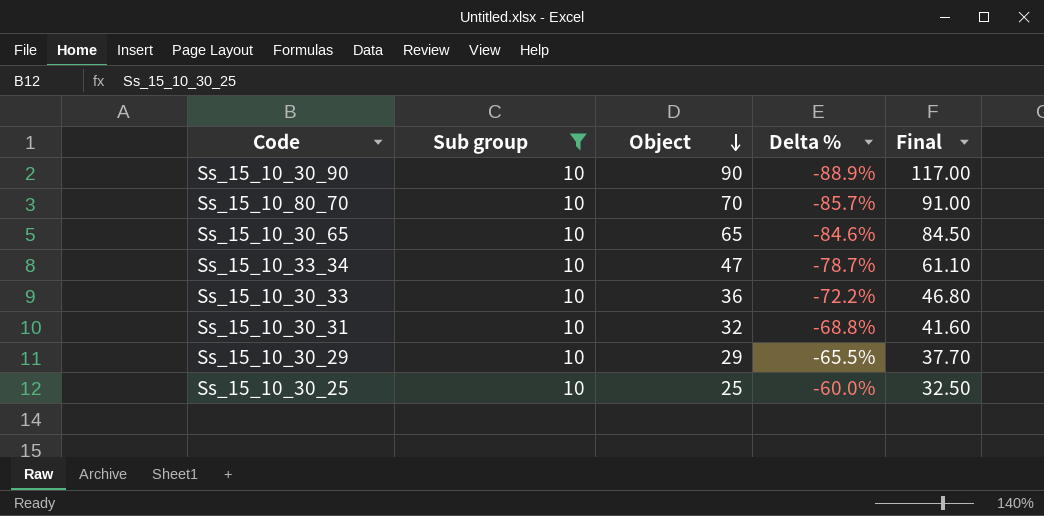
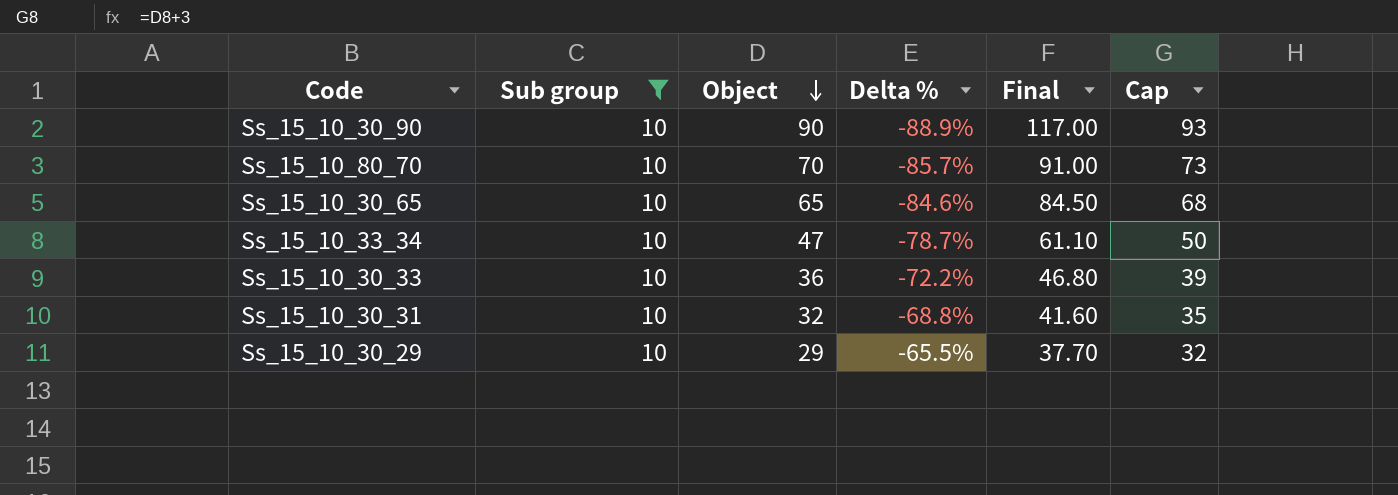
column Cap | formula: none -> [Object] + 3
row Ss_15_10_30_25: 10 | 25 | -60.0% | 32.50 -> none

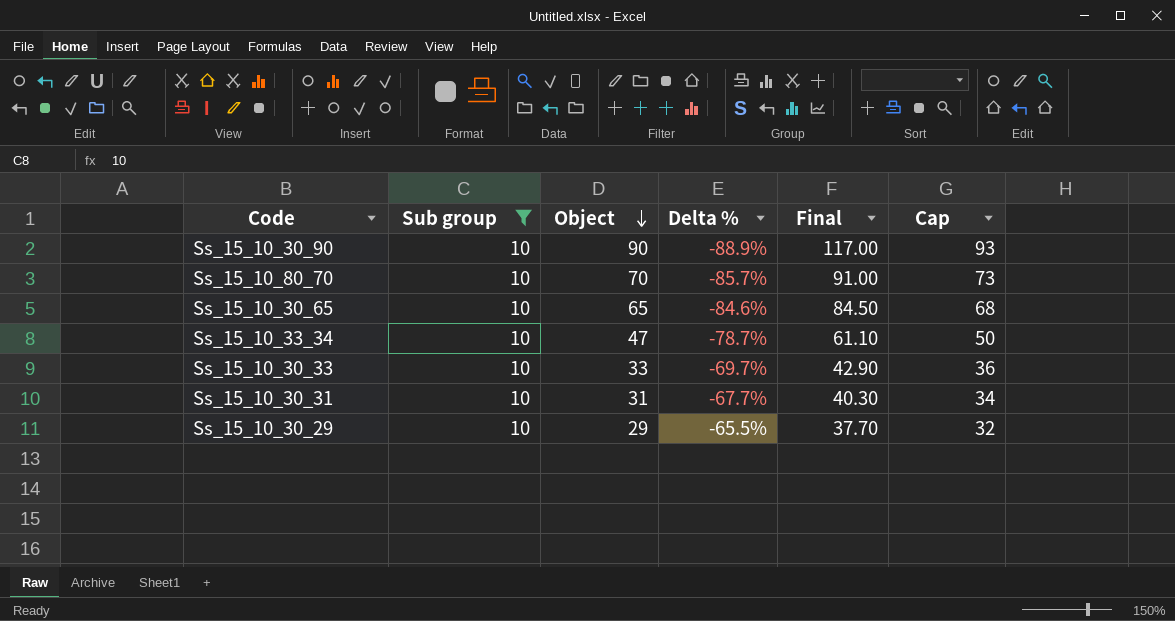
Ss_15_10_30_33 | Object: 36 -> 33
Ss_15_10_30_33 | Delta %: -72.2% -> -69.7%
Ss_15_10_30_33 | Final: 46.80 -> 42.90
Ss_15_10_30_33 | Cap: 39 -> 36
Ss_15_10_30_31 | Object: 32 -> 31
Ss_15_10_30_31 | Delta %: -68.8% -> -67.7%
Ss_15_10_30_31 | Final: 41.60 -> 40.30
Ss_15_10_30_31 | Cap: 35 -> 34

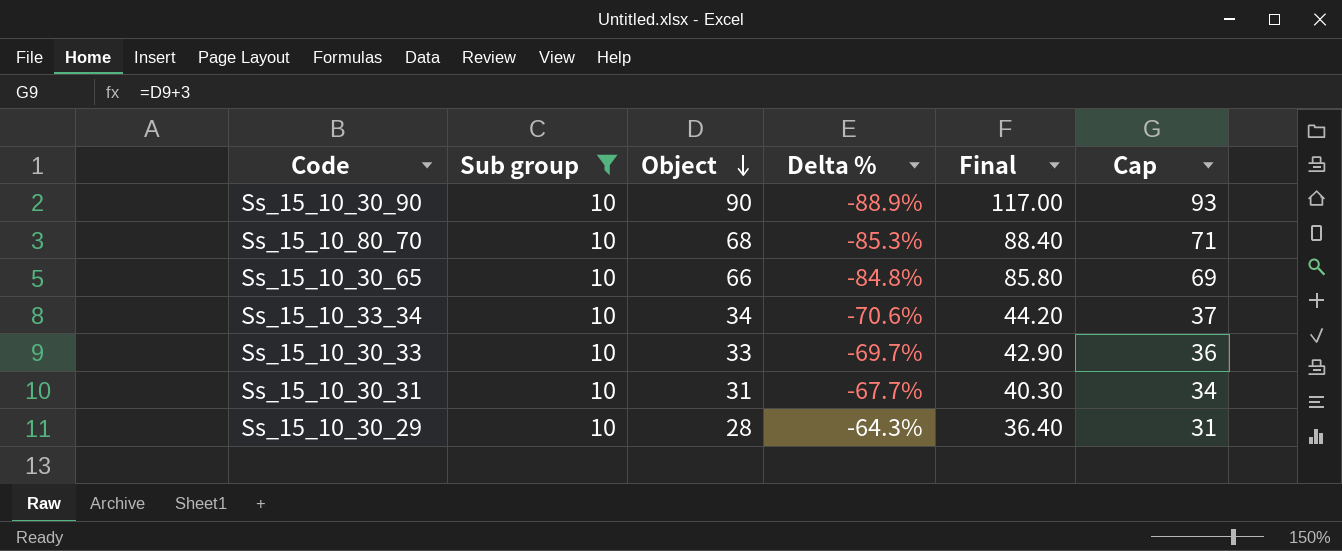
Ss_15_10_80_70 | Object: 70 -> 68
Ss_15_10_80_70 | Delta %: -85.7% -> -85.3%
Ss_15_10_80_70 | Final: 91.00 -> 88.40
Ss_15_10_80_70 | Cap: 73 -> 71
Ss_15_10_30_65 | Object: 65 -> 66
Ss_15_10_30_65 | Delta %: -84.6% -> -84.8%
Ss_15_10_30_65 | Final: 84.50 -> 85.80
Ss_15_10_30_65 | Cap: 68 -> 69
Ss_15_10_33_34 | Object: 47 -> 34
Ss_15_10_33_34 | Delta %: -78.7% -> -70.6%
Ss_15_10_33_34 | Final: 61.10 -> 44.20
Ss_15_10_33_34 | Cap: 50 -> 37
Ss_15_10_30_29 | Object: 29 -> 28
Ss_15_10_30_29 | Delta %: -65.5% -> -64.3%
Ss_15_10_30_29 | Final: 37.70 -> 36.40
Ss_15_10_30_29 | Cap: 32 -> 31

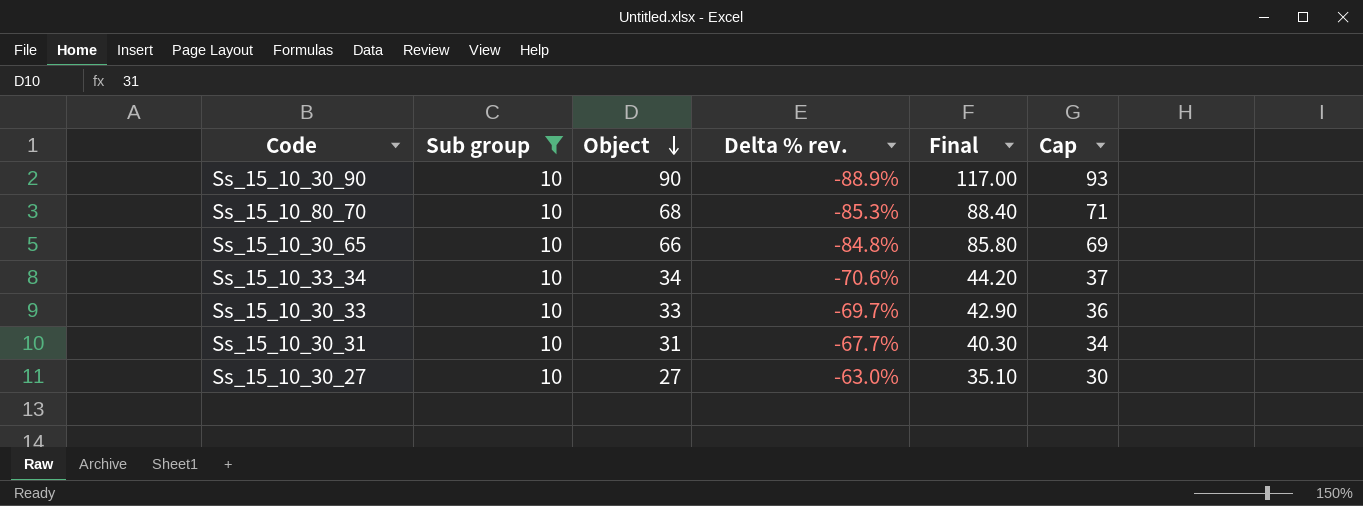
column name: Delta % -> Delta % rev.
row Ss_15_10_30_29: 10 | 28 | -64.3% | 36.40 | 31 -> none
row Ss_15_10_30_27: none -> 10 | 27 | -63.0% | 35.10 | 30

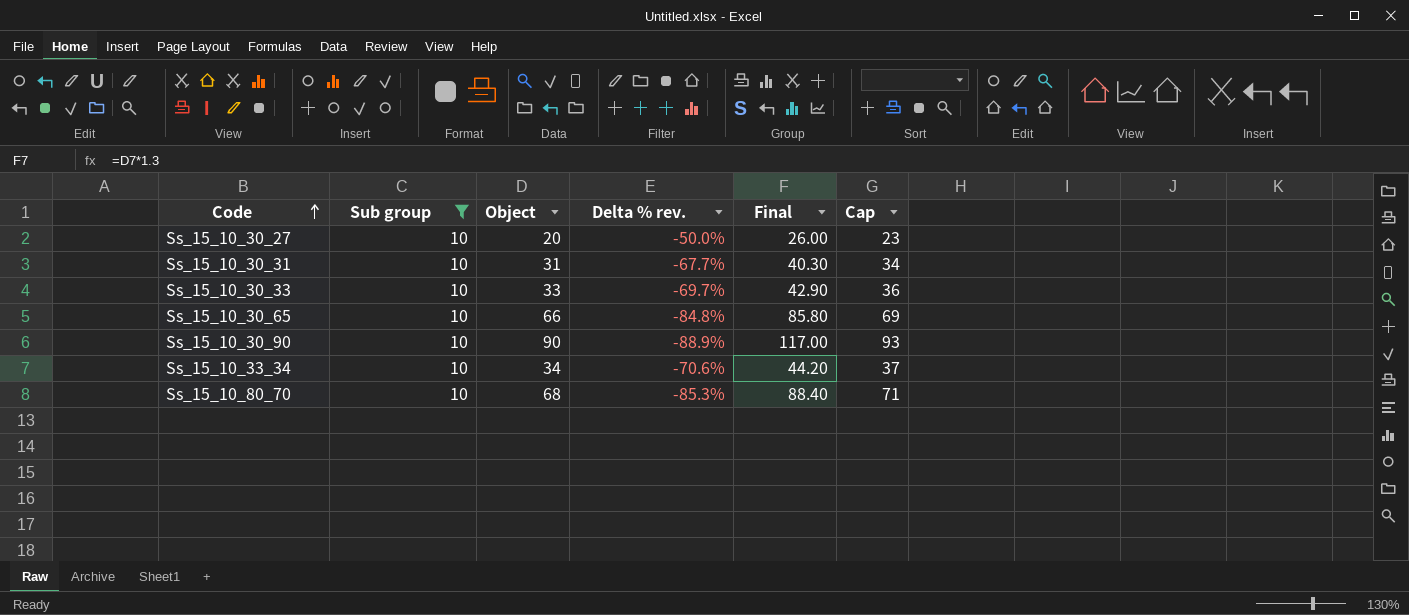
row order: Object descending -> Code ascending
Ss_15_10_30_27 | Object: 27 -> 20
Ss_15_10_30_27 | Delta % rev.: -63.0% -> -50.0%
Ss_15_10_30_27 | Final: 35.10 -> 26.00
Ss_15_10_30_27 | Cap: 30 -> 23

